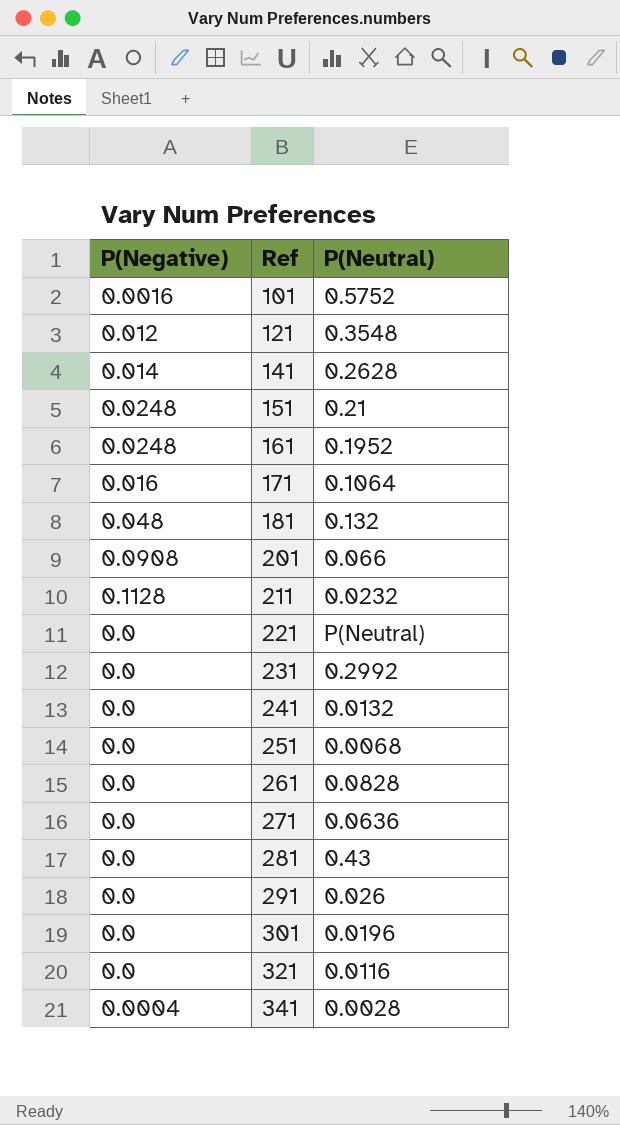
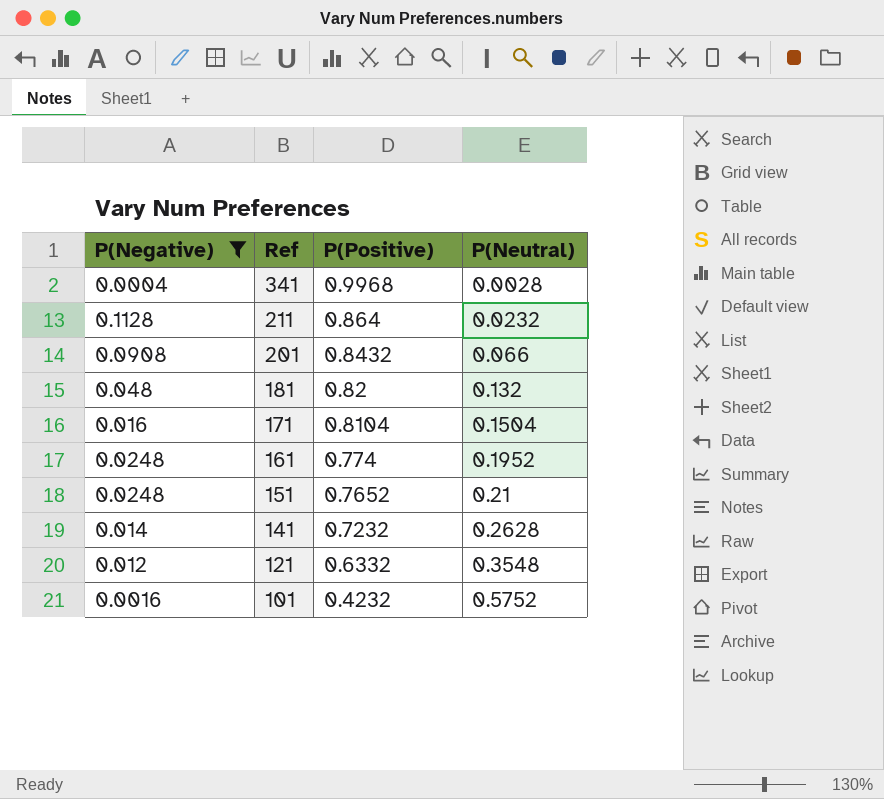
filter: none -> P(Negative) != 0.0
row order: Ref ascending -> Ref descending
column P(Positive) | position: none -> 3
171 | P(Neutral): 0.1064 -> 0.1504

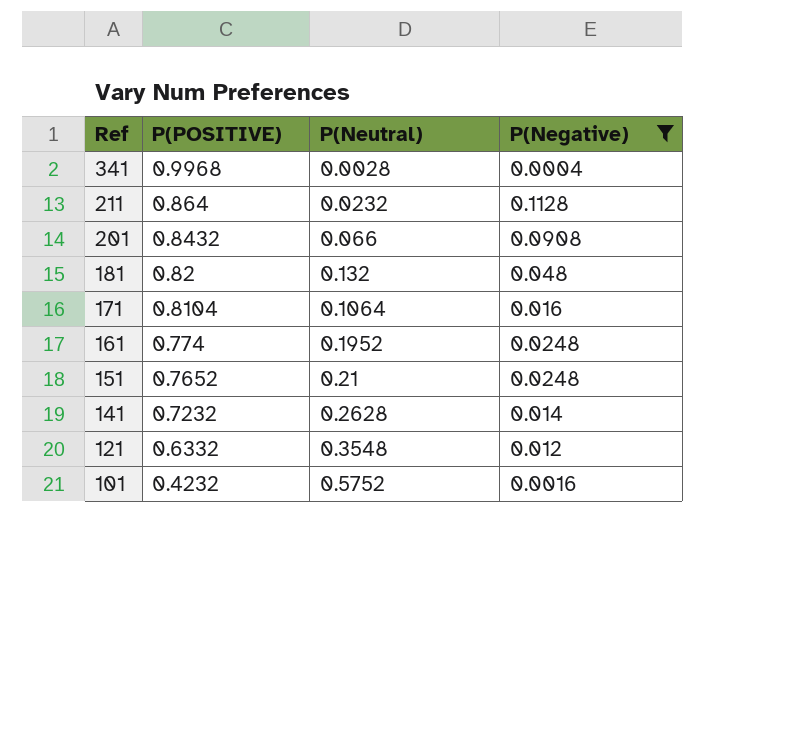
column name: P(Positive) -> P(POSITIVE)
column P(Negative) | position: 1 -> 4
171 | P(Neutral): 0.1504 -> 0.1064

